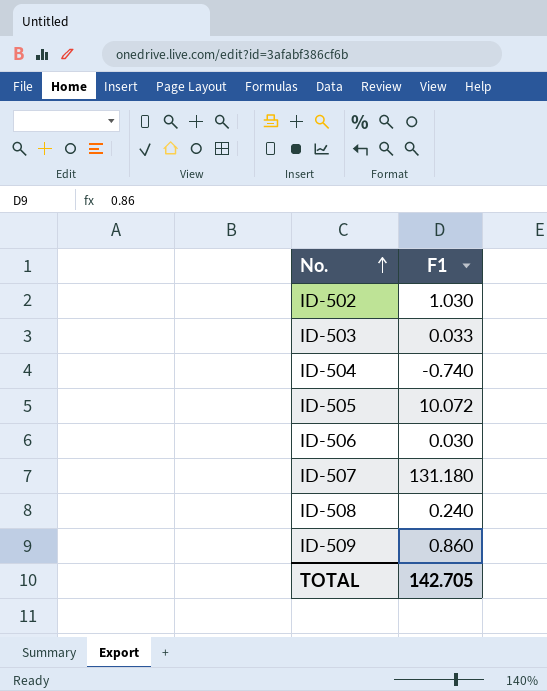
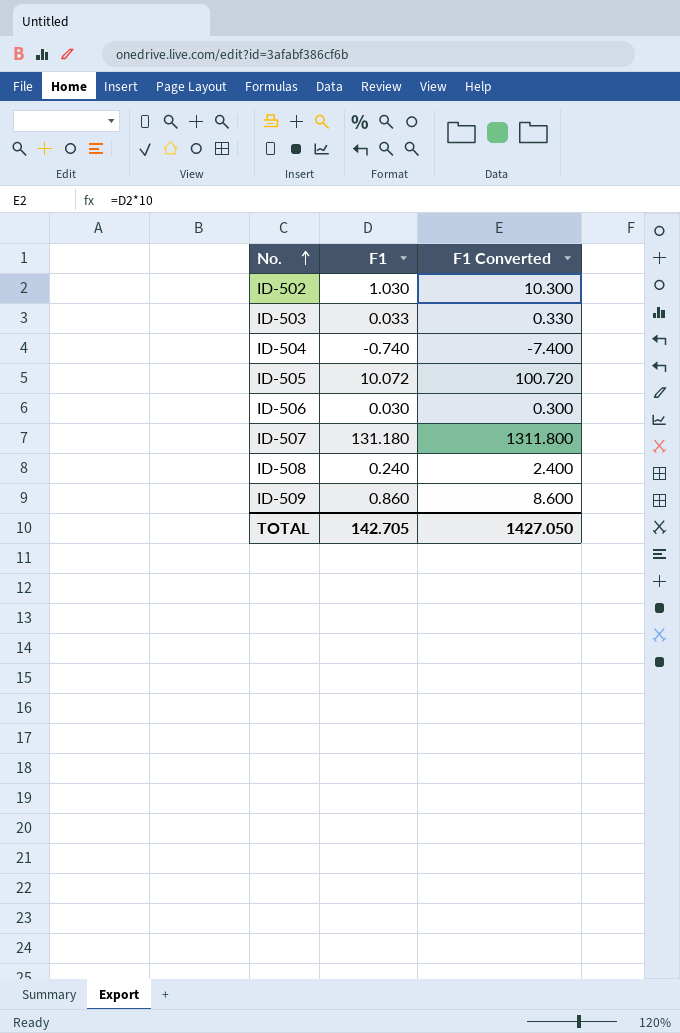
column F1 Converted | formula: none -> [F1] * 10

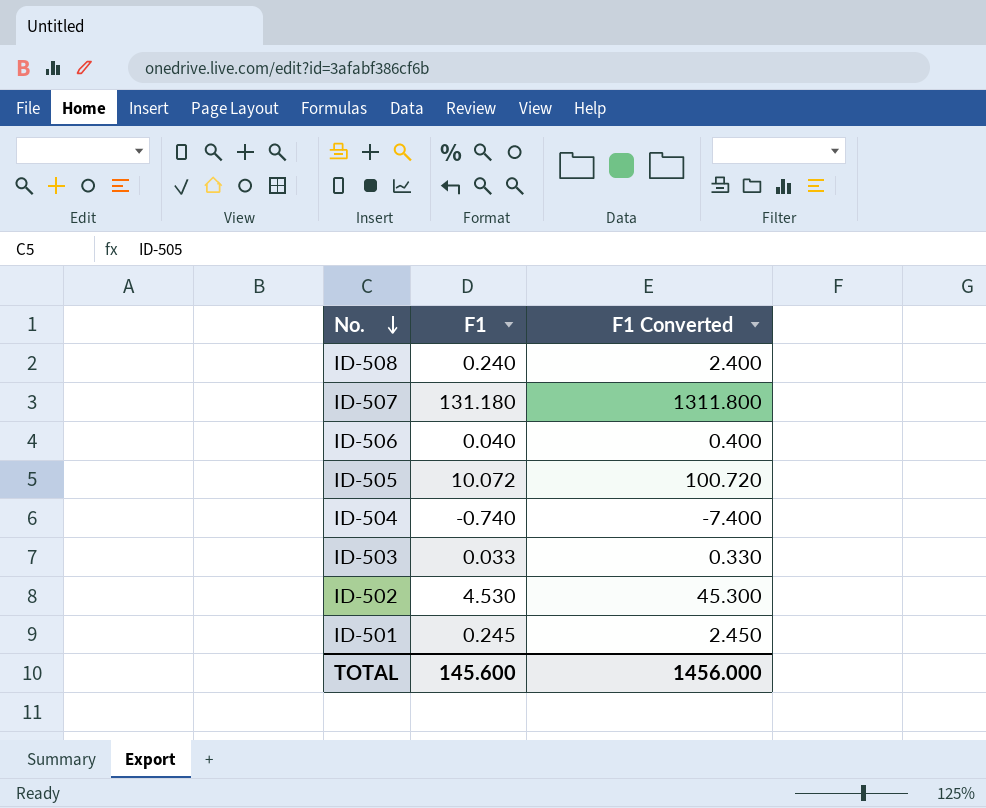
row order: No. ascending -> No. descending
row ID-509: 0.860 | 8.600 -> none
ID-506 | F1: 0.030 -> 0.040
ID-506 | F1 Converted: 0.300 -> 0.400
ID-502 | F1: 1.030 -> 4.530
ID-502 | F1 Converted: 10.300 -> 45.300
row ID-501: none -> 0.245 | 2.450
TOTAL | F1: 142.705 -> 145.600
TOTAL | F1 Converted: 1427.050 -> 1456.000

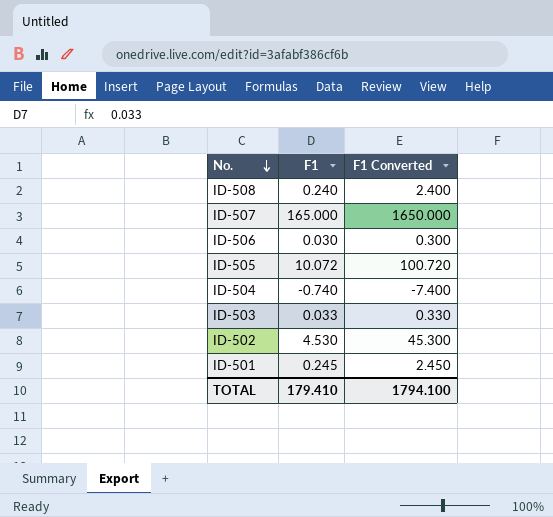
ID-507 | F1: 131.180 -> 165.000
ID-507 | F1 Converted: 1311.800 -> 1650.000
ID-506 | F1: 0.040 -> 0.030
ID-506 | F1 Converted: 0.400 -> 0.300
TOTAL | F1: 145.600 -> 179.410
TOTAL | F1 Converted: 1456.000 -> 1794.100

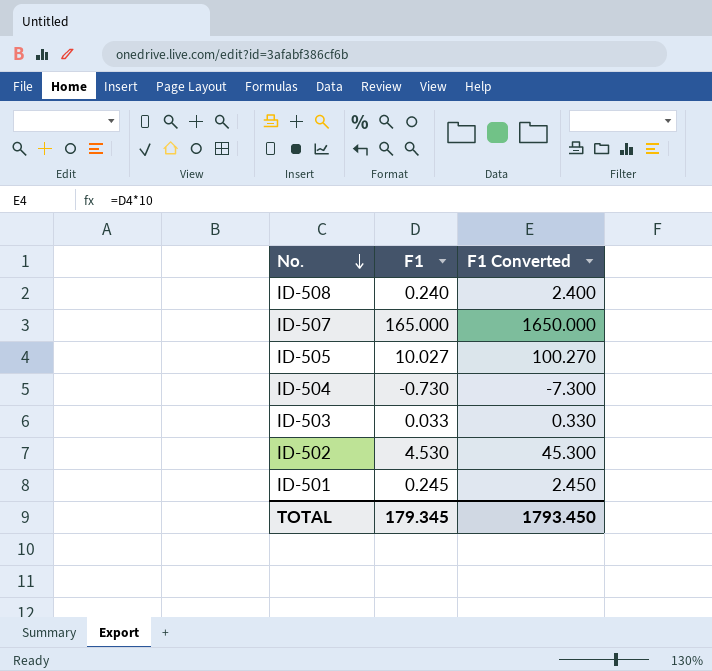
row ID-506: 0.030 | 0.300 -> none
ID-505 | F1: 10.072 -> 10.027
ID-505 | F1 Converted: 100.720 -> 100.270
ID-504 | F1: -0.740 -> -0.730
ID-504 | F1 Converted: -7.400 -> -7.300
TOTAL | F1: 179.410 -> 179.345
TOTAL | F1 Converted: 1794.100 -> 1793.450

